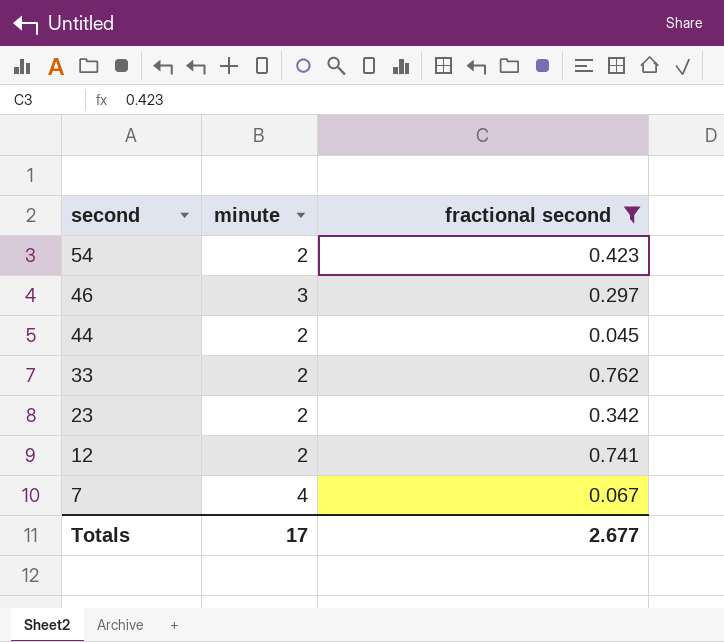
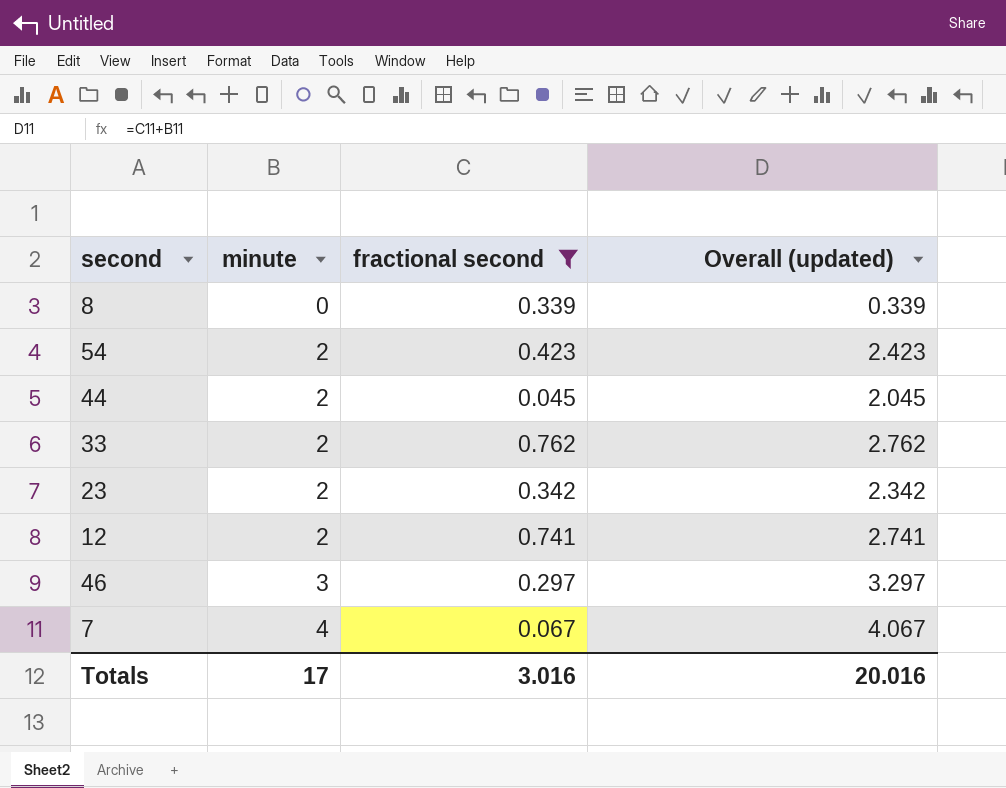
row order: second descending -> minute ascending
column Overall (updated) | formula: none -> [minute] + [fractional second]
row 8: none -> 0 | 0.339 | 0.339
Totals | fractional second: 2.677 -> 3.016

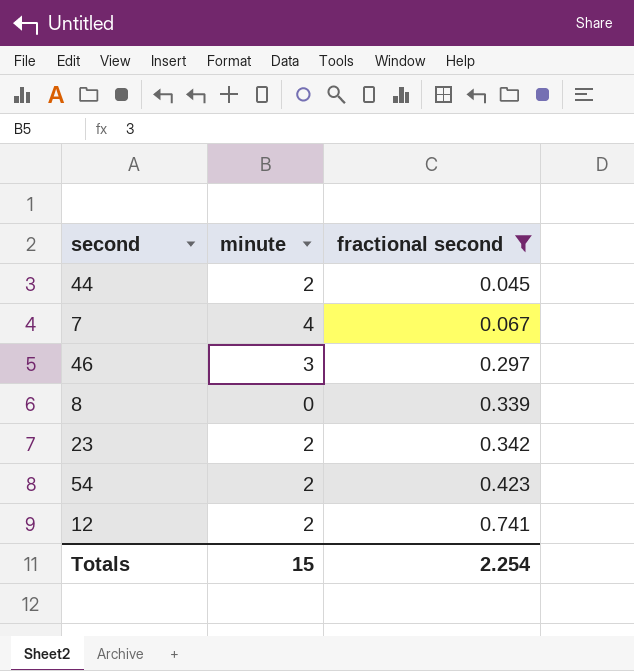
row order: minute ascending -> fractional second ascending
column Overall (updated) | formula: [minute] + [fractional second] -> none
row 33: 2 | 0.762 | 2.762 -> none
Totals | minute: 17 -> 15
Totals | fractional second: 3.016 -> 2.254

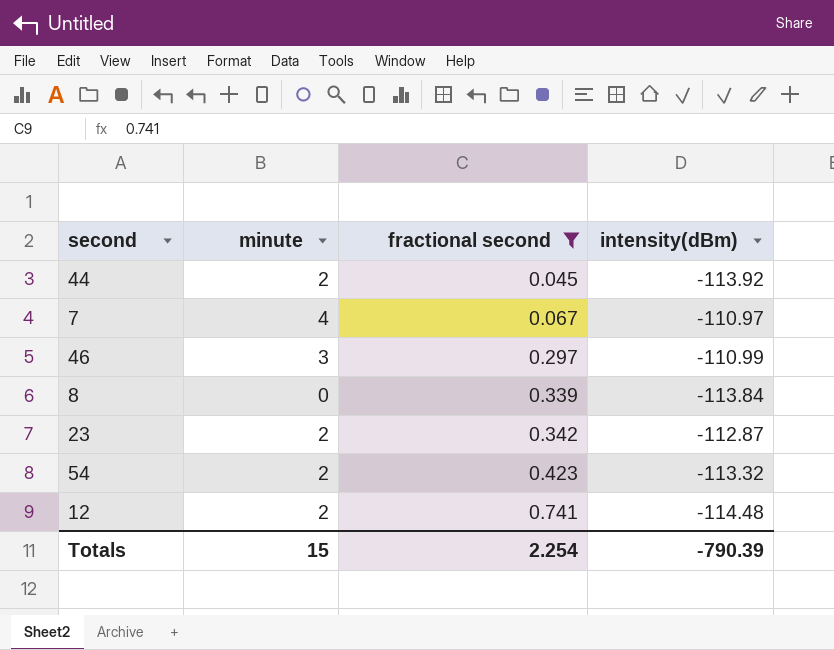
column intensity(dBm) | position: none -> 4

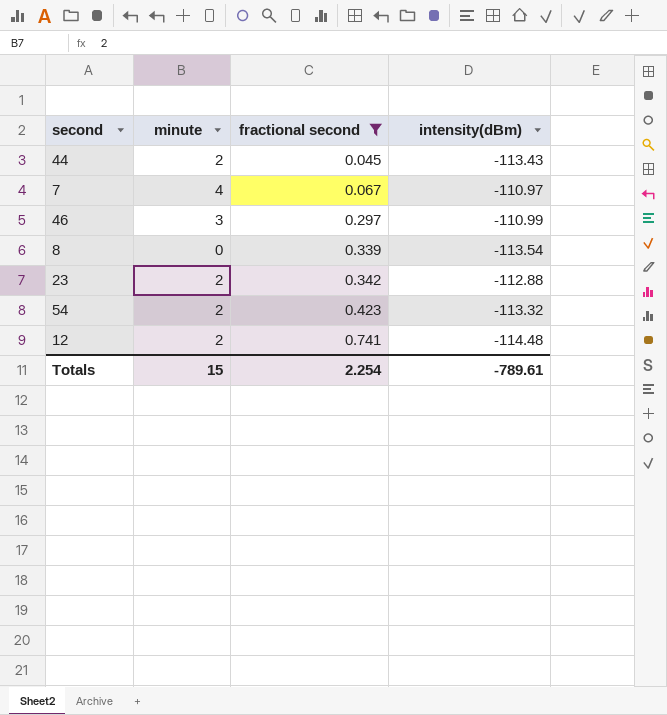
44 | intensity(dBm): -113.92 -> -113.43
8 | intensity(dBm): -113.84 -> -113.54
23 | intensity(dBm): -112.87 -> -112.88
Totals | intensity(dBm): -790.39 -> -789.61

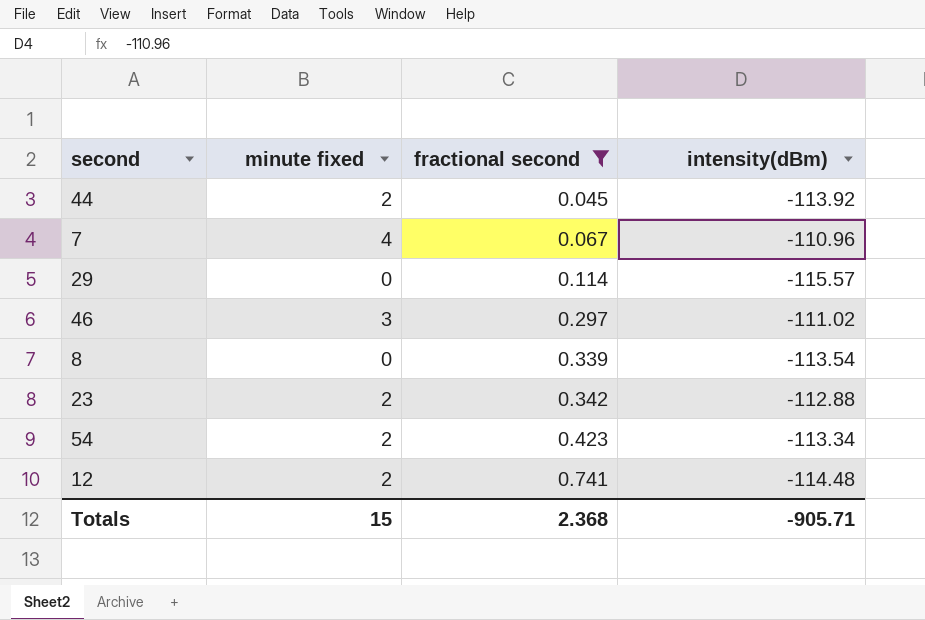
column name: minute -> minute fixed
44 | intensity(dBm): -113.43 -> -113.92
7 | intensity(dBm): -110.97 -> -110.96
row 29: none -> 0 | 0.114 | -115.57
46 | intensity(dBm): -110.99 -> -111.02
54 | intensity(dBm): -113.32 -> -113.34
Totals | fractional second: 2.254 -> 2.368
Totals | intensity(dBm): -789.61 -> -905.71

